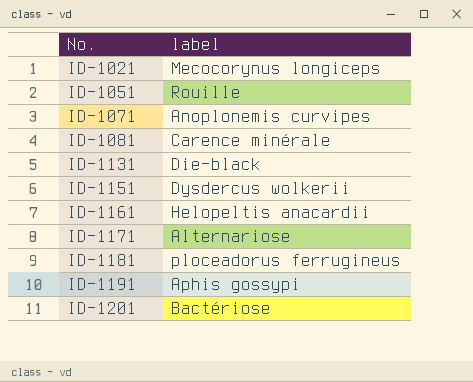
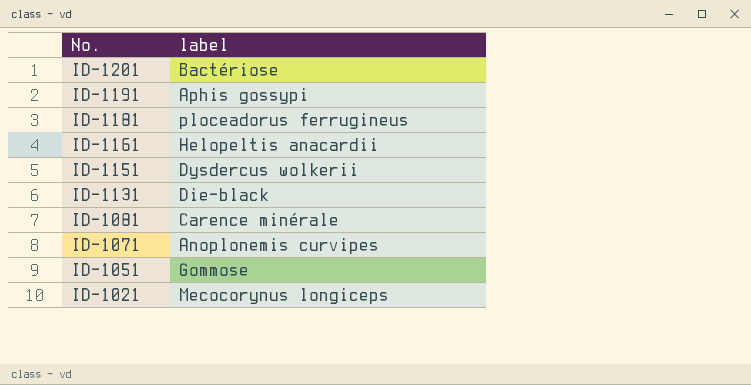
row order: No. ascending -> No. descending
row ID-1171: Alternariose -> none
ID-1051 | label: Rouille -> Gommose

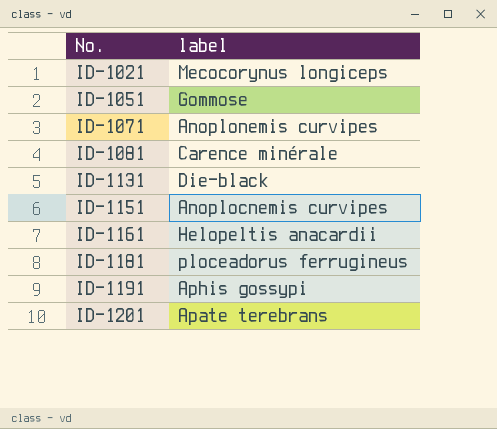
row order: No. descending -> No. ascending
ID-1151 | label: Dysdercus wolkerii -> Anoplocnemis curvipes
ID-1201 | label: Bactériose -> Apate terebrans

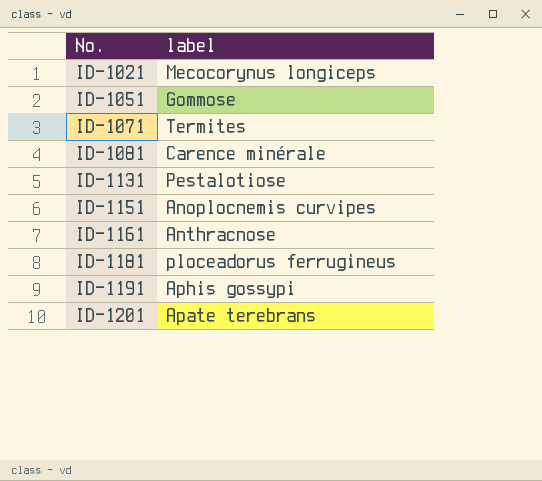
ID-1071 | label: Anoplonemis curvipes -> Termites
ID-1131 | label: Die-black -> Pestalotiose
ID-1161 | label: Helopeltis anacardii -> Anthracnose

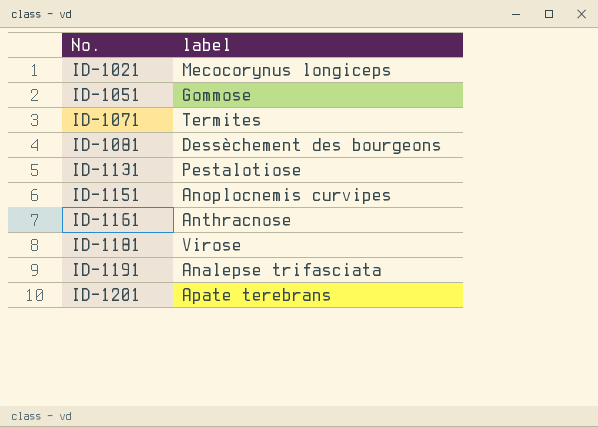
ID-1081 | label: Carence minérale -> Dessèchement des bourgeons
ID-1181 | label: ploceadorus ferrugineus -> Virose
ID-1191 | label: Aphis gossypi -> Analepse trifasciata

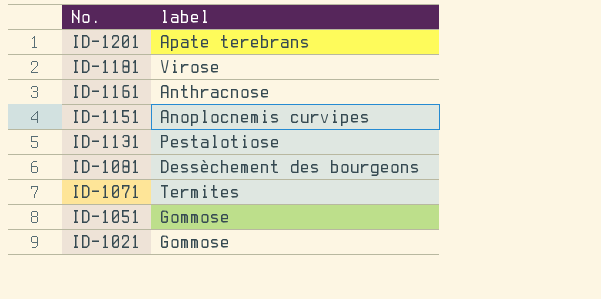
row order: No. ascending -> No. descending
row ID-1191: Analepse trifasciata -> none
ID-1021 | label: Mecocorynus longiceps -> Gommose

